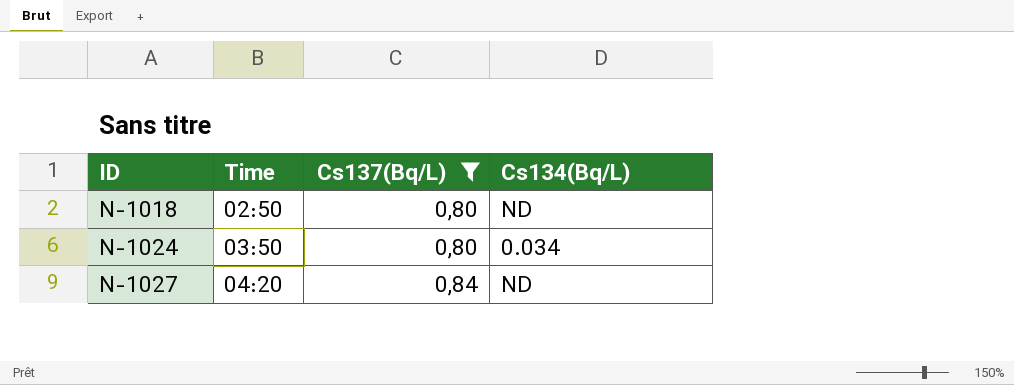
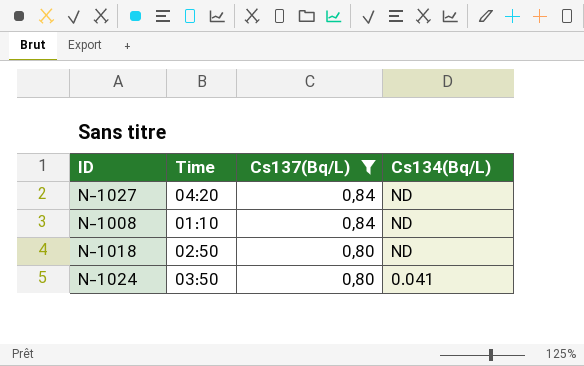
row order: ID ascending -> Cs137(Bq/L) descending
row N-1008: none -> 01:10 | 0,84 | ND
N-1024 | Cs134(Bq/L): 0.034 -> 0.041

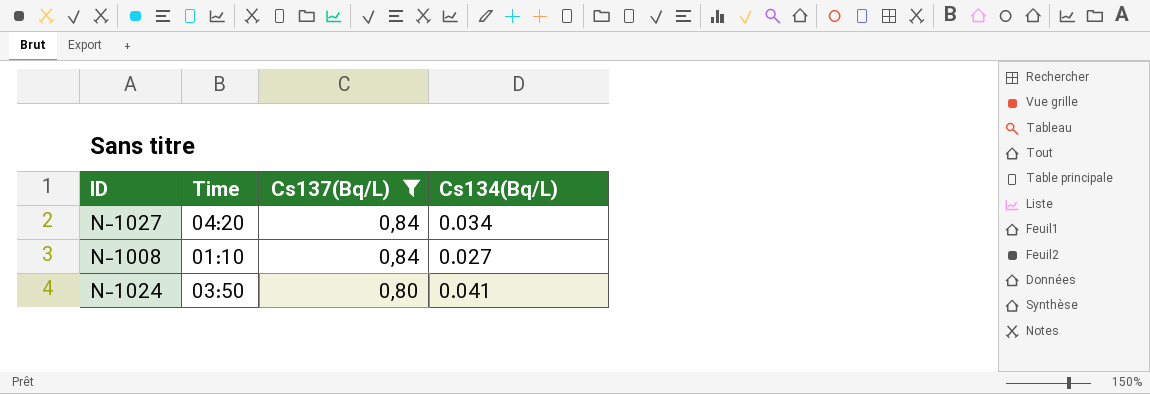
row N-1018: 02:50 | 0,80 | ND -> none
N-1027 | Cs134(Bq/L): ND -> 0.034
N-1008 | Cs134(Bq/L): ND -> 0.027

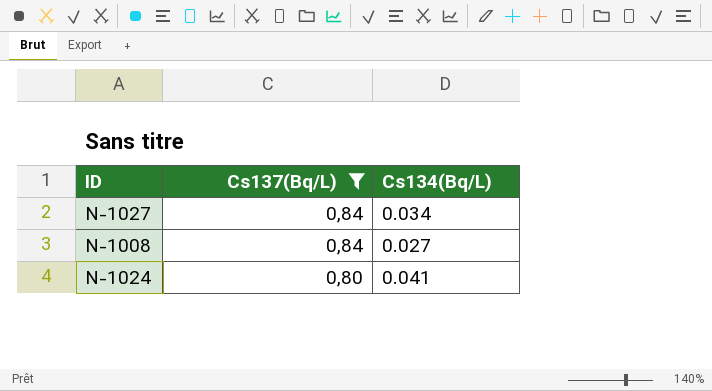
column Time | position: 2 -> none

